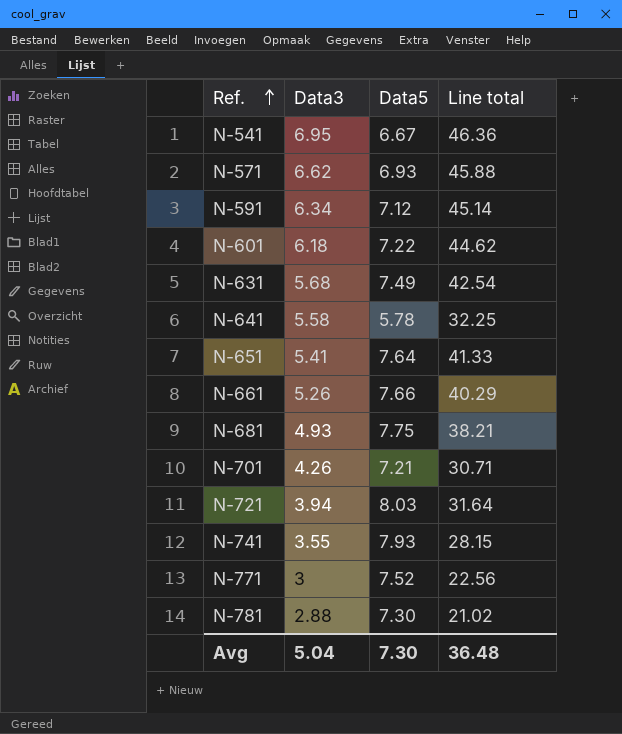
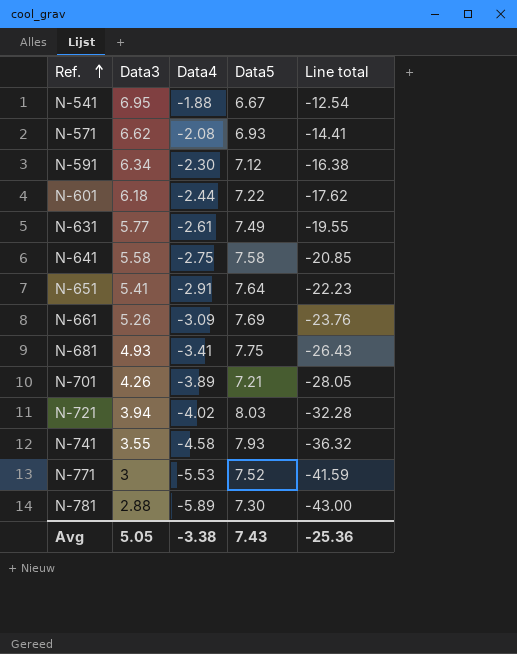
column Data4 | position: none -> 3
column Line total | formula: [Data3] * [Data5] -> [Data4] * [Data5]
N-631 | Data3: 5.68 -> 5.77
N-641 | Data5: 5.78 -> 7.58
N-661 | Data5: 7.66 -> 7.69
Avg | Data3: 5.04 -> 5.05
Avg | Data5: 7.30 -> 7.43
Avg | Line total: 36.48 -> -25.36

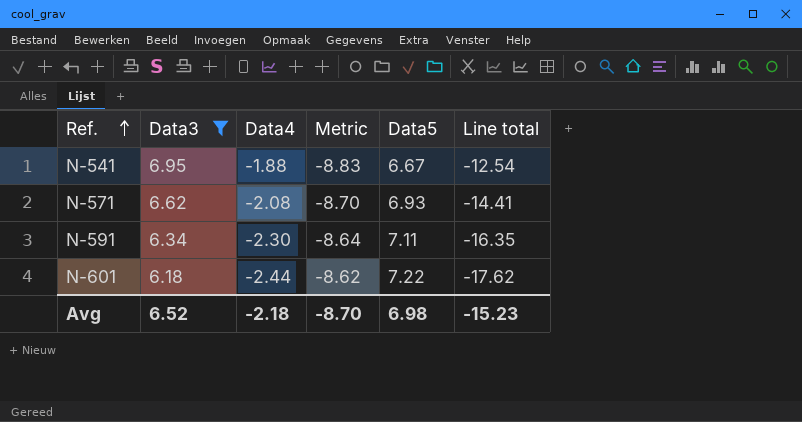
filter: none -> Data3 >= 6.18
column Metric | formula: none -> [Data4] - [Data3]
N-591 | Data5: 7.12 -> 7.11
N-591 | Line total: -16.38 -> -16.35
Avg | Data3: 5.05 -> 6.52
Avg | Data4: -3.38 -> -2.18
Avg | Data5: 7.43 -> 6.98
Avg | Line total: -25.36 -> -15.23

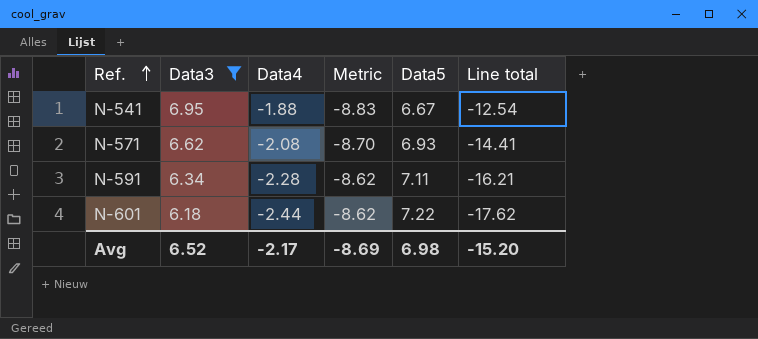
N-591 | Data4: -2.30 -> -2.28
N-591 | Metric: -8.64 -> -8.62
N-591 | Line total: -16.35 -> -16.21
Avg | Data4: -2.18 -> -2.17
Avg | Metric: -8.70 -> -8.69
Avg | Line total: -15.23 -> -15.20

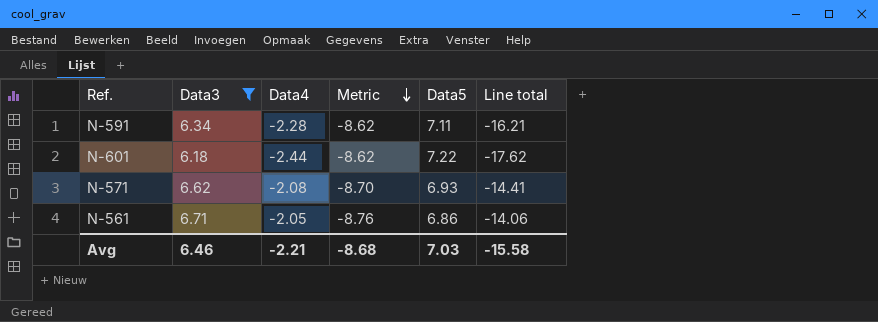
row order: Ref. ascending -> Metric descending
row N-541: 6.95 | -1.88 | -8.83 | 6.67 | -12.54 -> none
row N-561: none -> 6.71 | -2.05 | -8.76 | 6.86 | -14.06
Avg | Data3: 6.52 -> 6.46
Avg | Data4: -2.17 -> -2.21
Avg | Metric: -8.69 -> -8.68
Avg | Data5: 6.98 -> 7.03
Avg | Line total: -15.20 -> -15.58

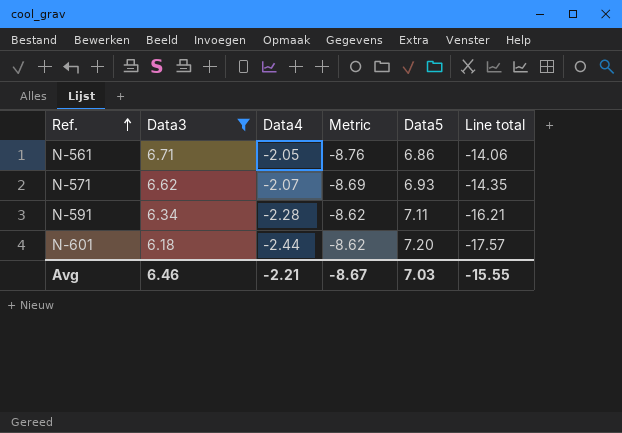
row order: Metric descending -> Ref. ascending
N-571 | Data4: -2.08 -> -2.07
N-571 | Metric: -8.70 -> -8.69
N-571 | Line total: -14.41 -> -14.35
N-601 | Data5: 7.22 -> 7.20
N-601 | Line total: -17.62 -> -17.57
Avg | Metric: -8.68 -> -8.67
Avg | Line total: -15.58 -> -15.55

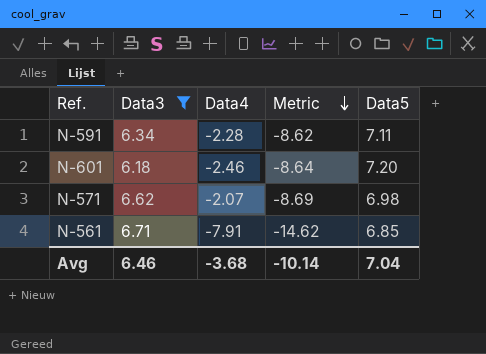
row order: Ref. ascending -> Metric descending
column Line total | formula: [Data4] * [Data5] -> none
N-601 | Data4: -2.44 -> -2.46
N-601 | Metric: -8.62 -> -8.64
N-571 | Data5: 6.93 -> 6.98
N-561 | Data4: -2.05 -> -7.91
N-561 | Metric: -8.76 -> -14.62
N-561 | Data5: 6.86 -> 6.85
Avg | Data4: -2.21 -> -3.68
Avg | Metric: -8.67 -> -10.14
Avg | Data5: 7.03 -> 7.04

